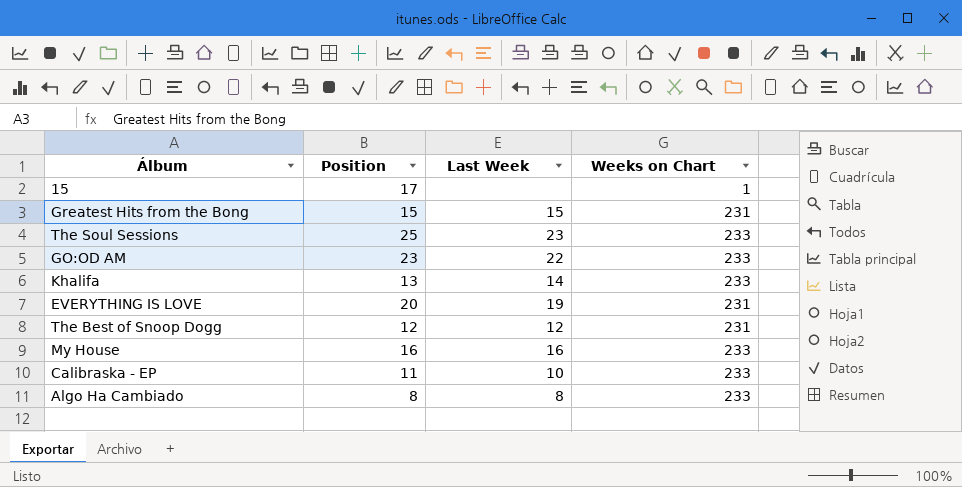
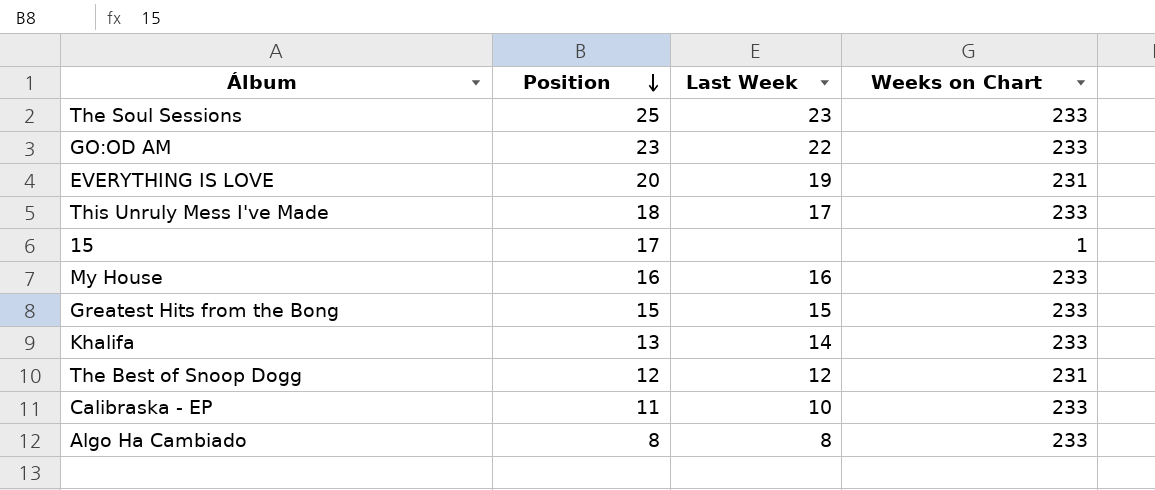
row order: none -> Position descending
row This Unruly Mess I've Made: none -> 18 | 17 | 233
Greatest Hits from the Bong | Weeks on Chart: 231 -> 233

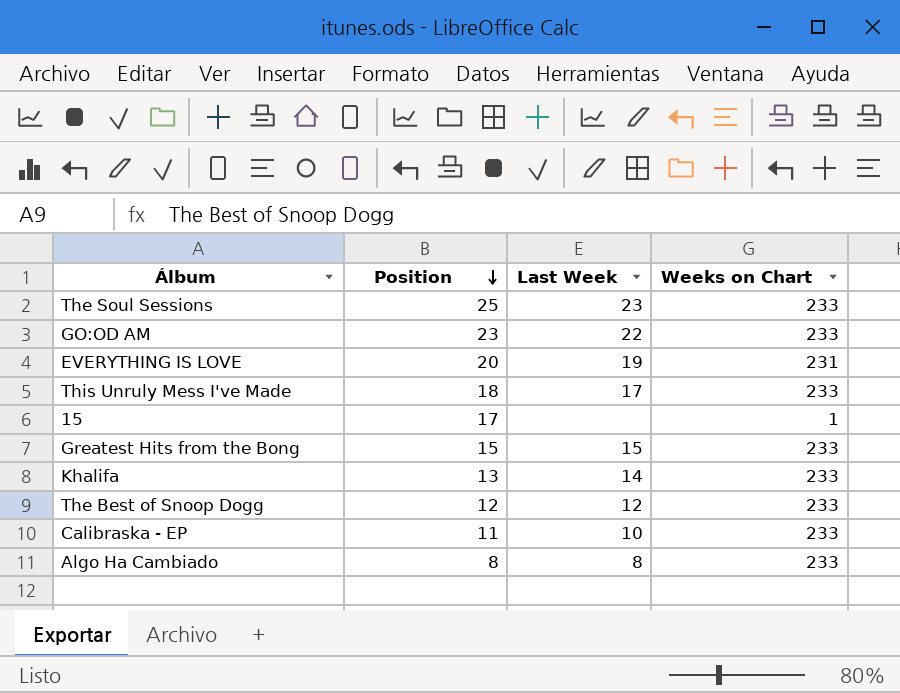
row My House: 16 | 16 | 233 -> none
The Best of Snoop Dogg | Weeks on Chart: 231 -> 233

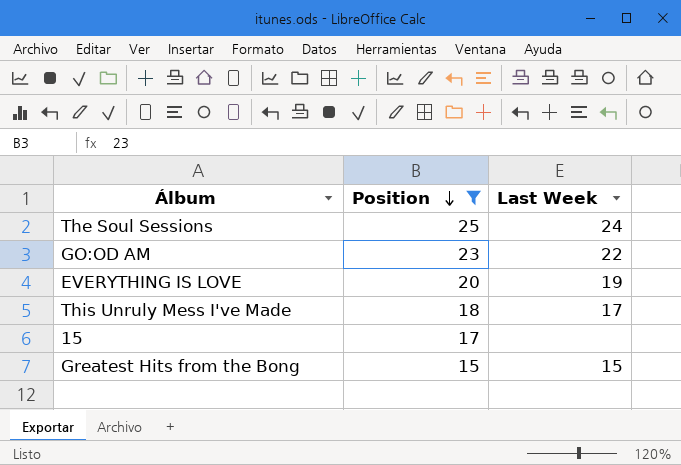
filter: none -> Position >= 15
column Weeks on Chart | position: 4 -> none
The Soul Sessions | Last Week: 23 -> 24

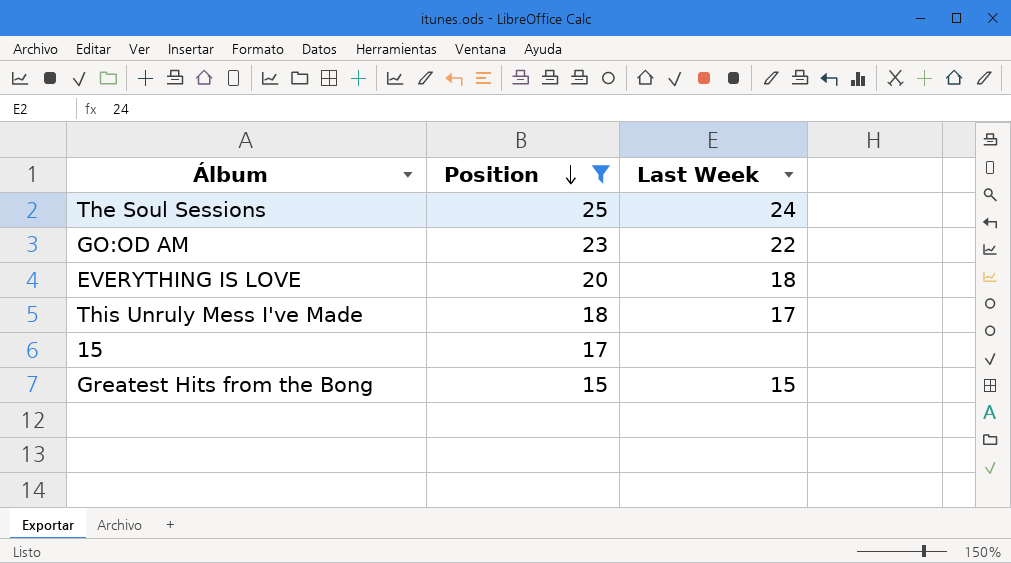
EVERYTHING IS LOVE | Last Week: 19 -> 18

